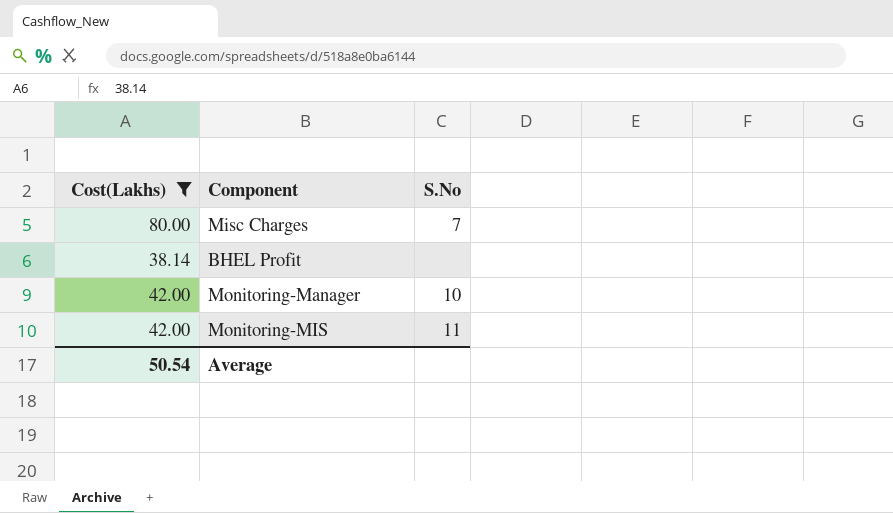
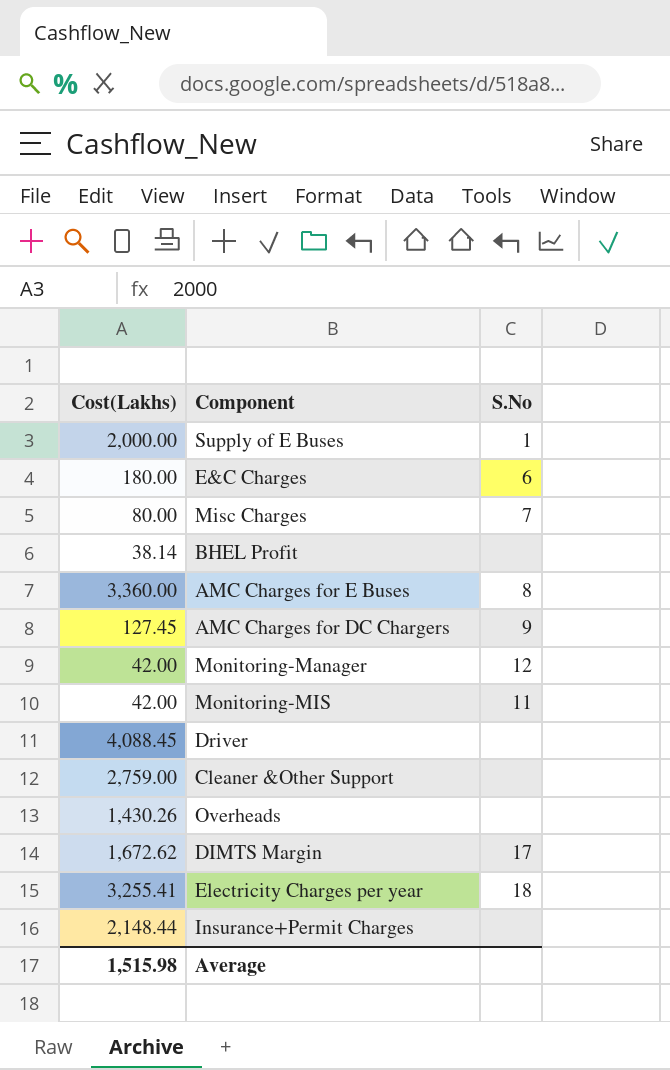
filter: Cost(Lakhs) <= 80.00 -> none
Monitoring-Manager | S.No: 10 -> 12
Average | Cost(Lakhs): 50.54 -> 1,515.98

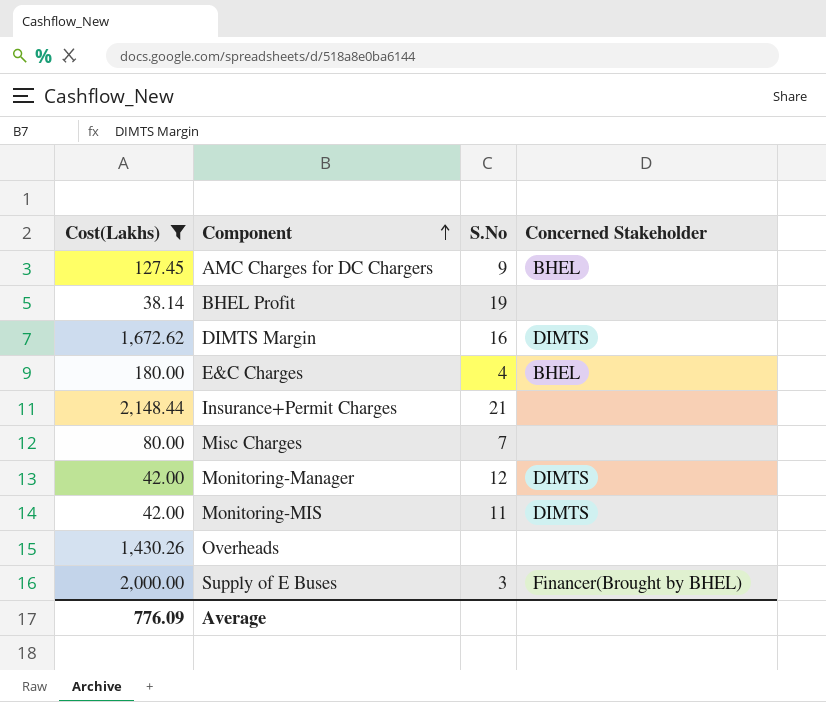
filter: none -> Cost(Lakhs) <= 2,148.44
row order: none -> Component ascending
column Concerned Stakeholder | position: none -> 4
BHEL Profit | S.No: none -> 19
DIMTS Margin | S.No: 17 -> 16
E&C Charges | S.No: 6 -> 4
Insurance+Permit Charges | S.No: none -> 21
Supply of E Buses | S.No: 1 -> 3
Average | Cost(Lakhs): 1,515.98 -> 776.09

